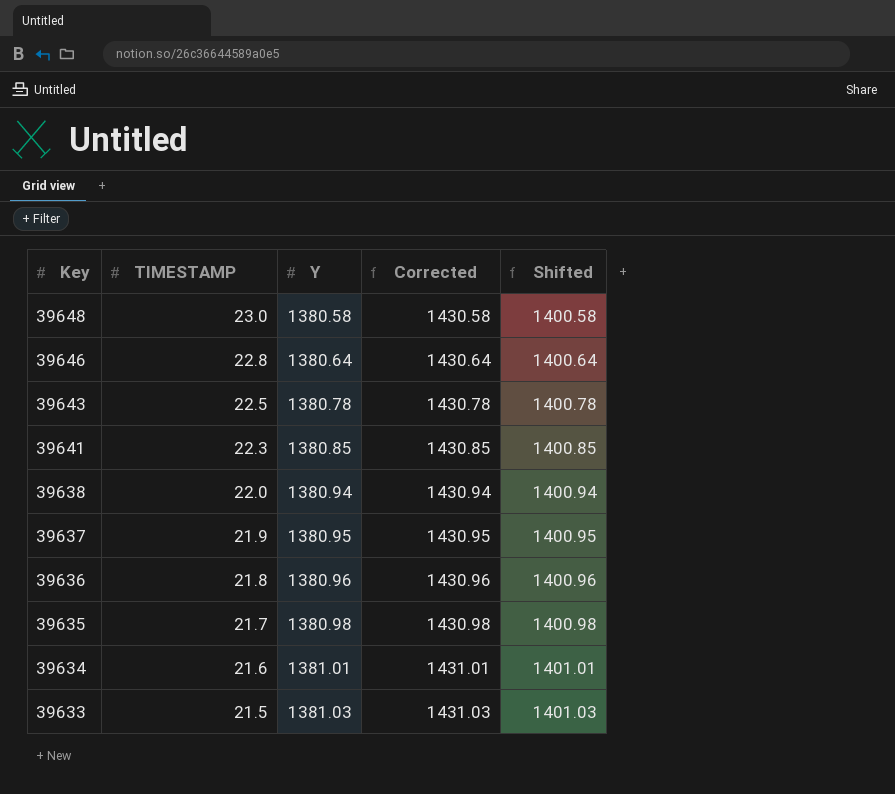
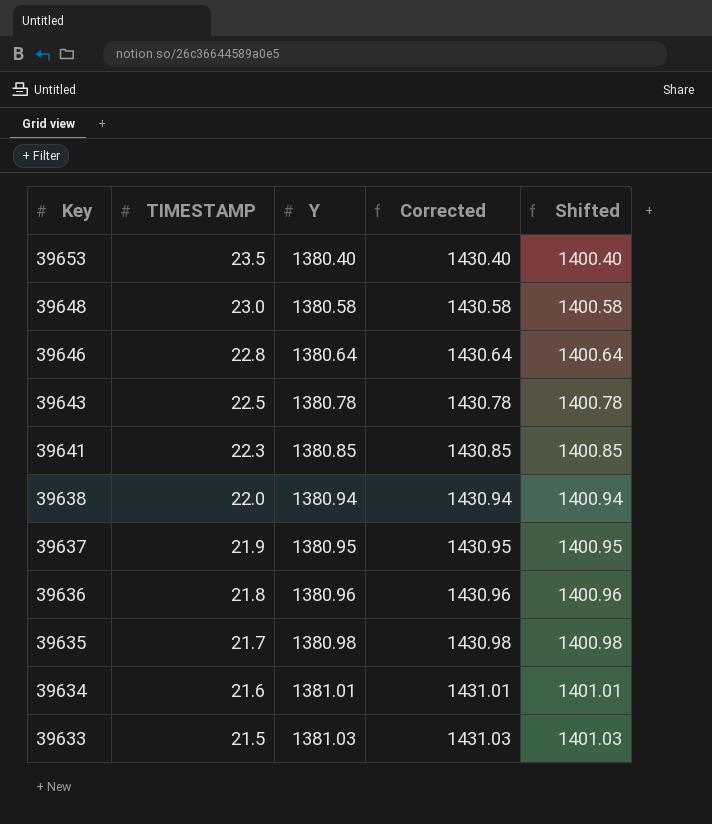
row 39653: none -> 23.5 | 1380.40 | 1430.40 | 1400.40

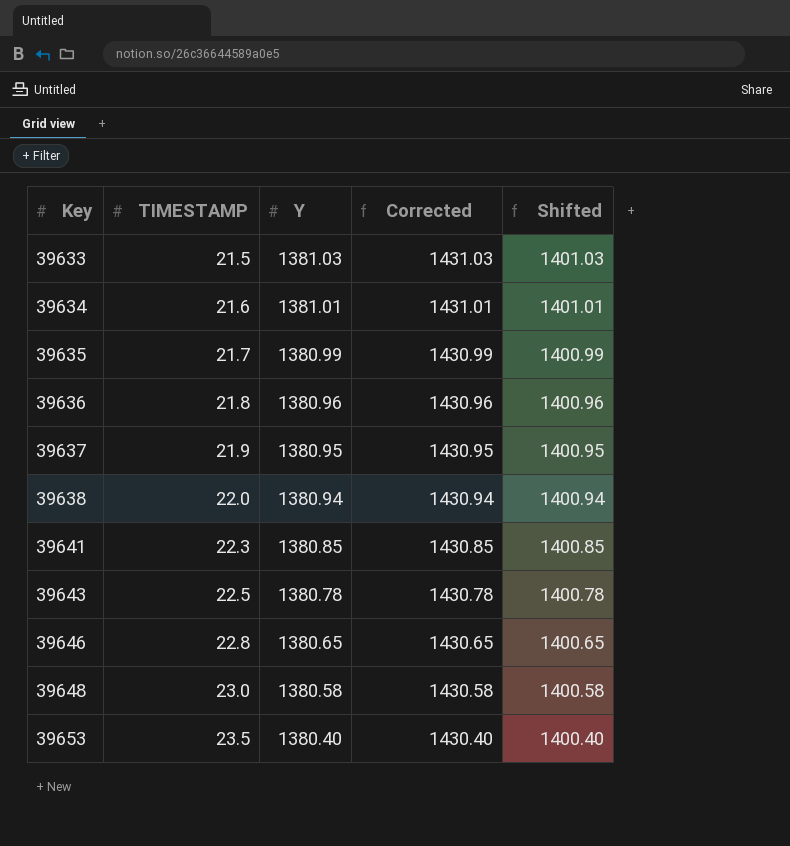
row order: Key descending -> Key ascending
39635 | Y: 1380.98 -> 1380.99
39635 | Corrected: 1430.98 -> 1430.99
39635 | Shifted: 1400.98 -> 1400.99
39646 | Y: 1380.64 -> 1380.65
39646 | Corrected: 1430.64 -> 1430.65
39646 | Shifted: 1400.64 -> 1400.65

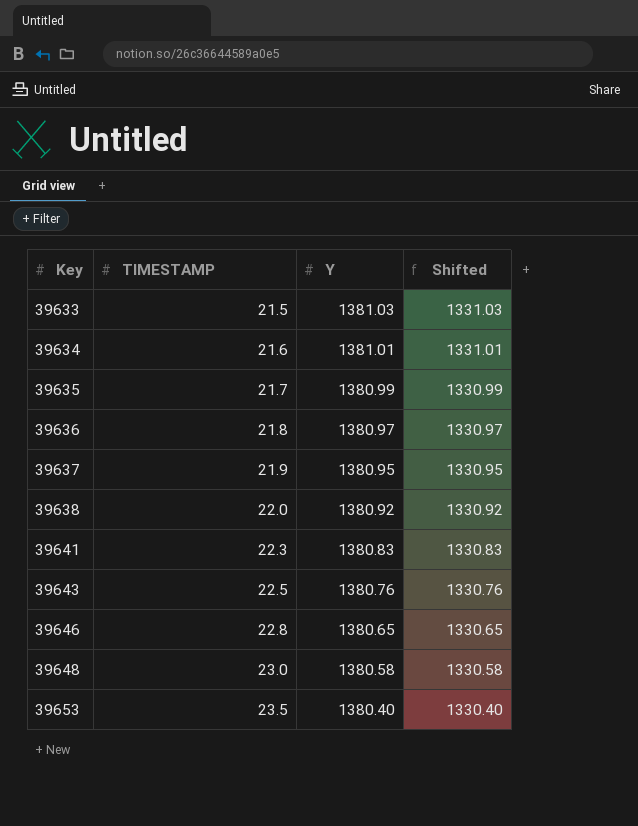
column Corrected | formula: [Y] + 50 -> none
column Shifted | formula: [Y] + 20 -> [Y] - 50
39636 | Y: 1380.96 -> 1380.97
39638 | Y: 1380.94 -> 1380.92
39641 | Y: 1380.85 -> 1380.83
39643 | Y: 1380.78 -> 1380.76

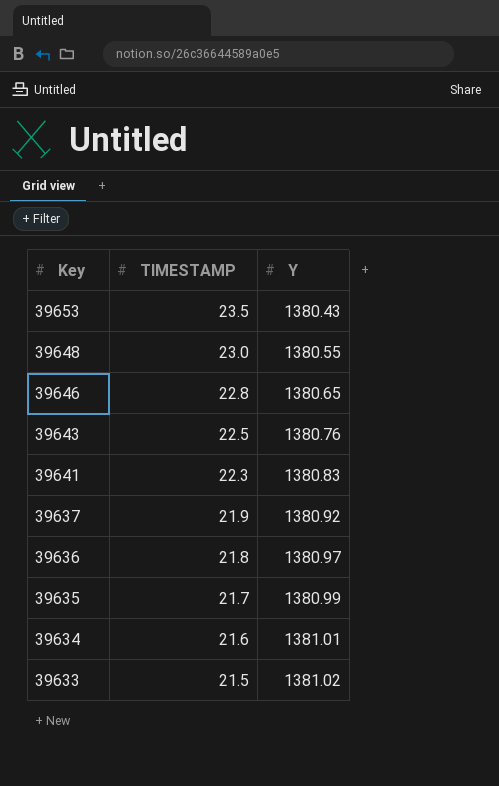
row order: Key ascending -> Key descending
column Shifted | formula: [Y] - 50 -> none
row 39638: 22.0 | 1380.92 | 1330.92 -> none
39653 | Y: 1380.40 -> 1380.43
39648 | Y: 1380.58 -> 1380.55
39637 | Y: 1380.95 -> 1380.92
39633 | Y: 1381.03 -> 1381.02

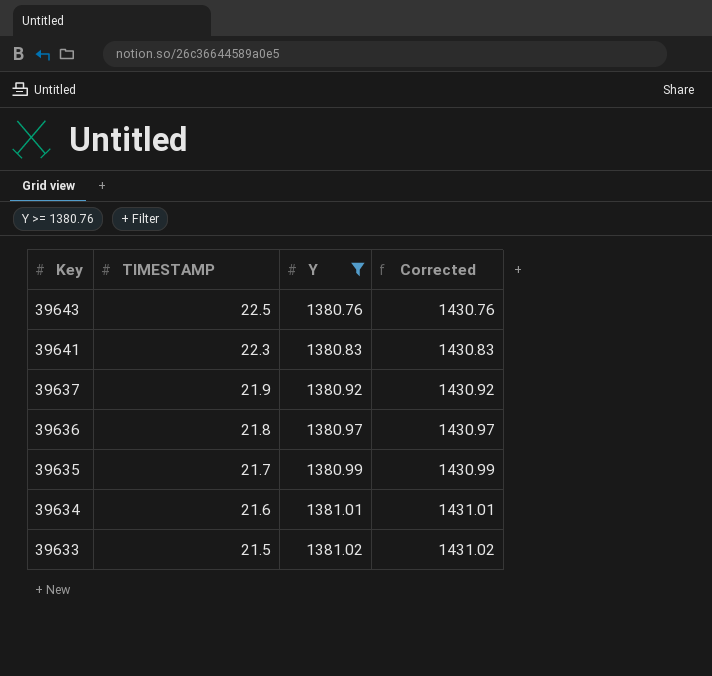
filter: none -> Y >= 1380.76
column Corrected | formula: none -> [Y] + 50

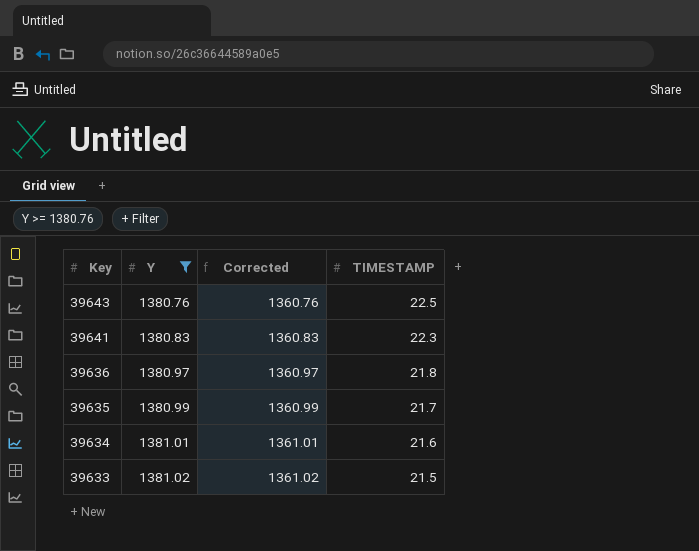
column Corrected | formula: [Y] + 50 -> [Y] - 20
column TIMESTAMP | position: 2 -> 4
row 39637: 21.9 | 1380.92 | 1430.92 -> none

